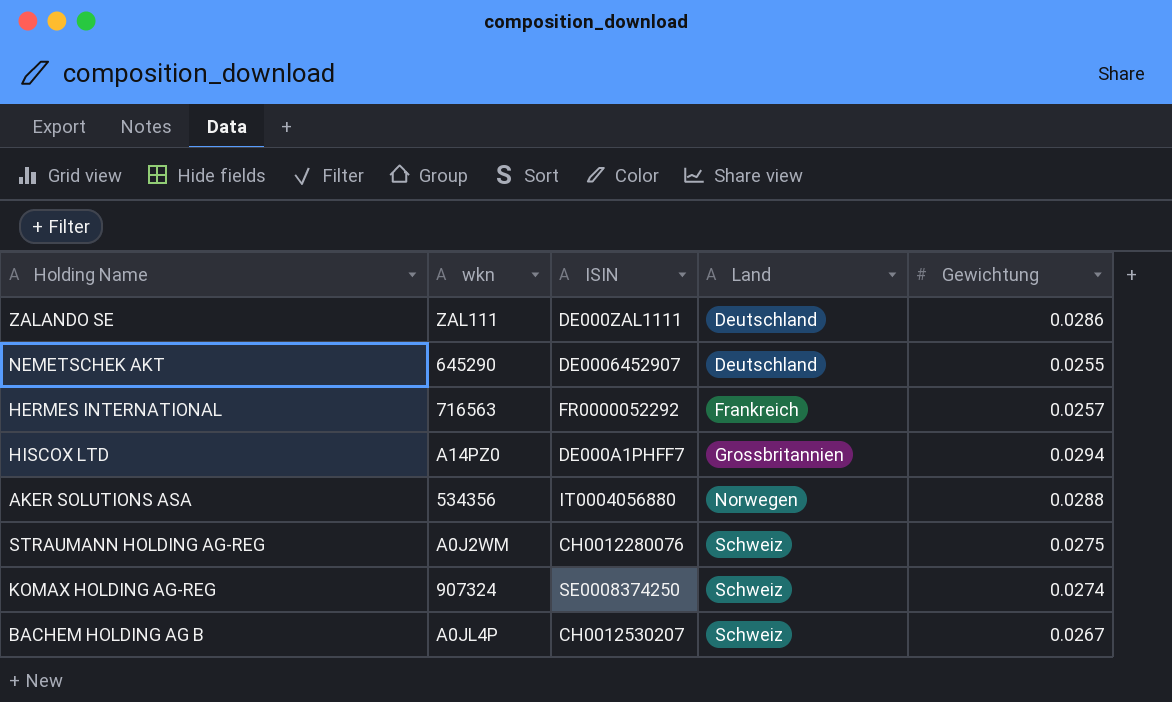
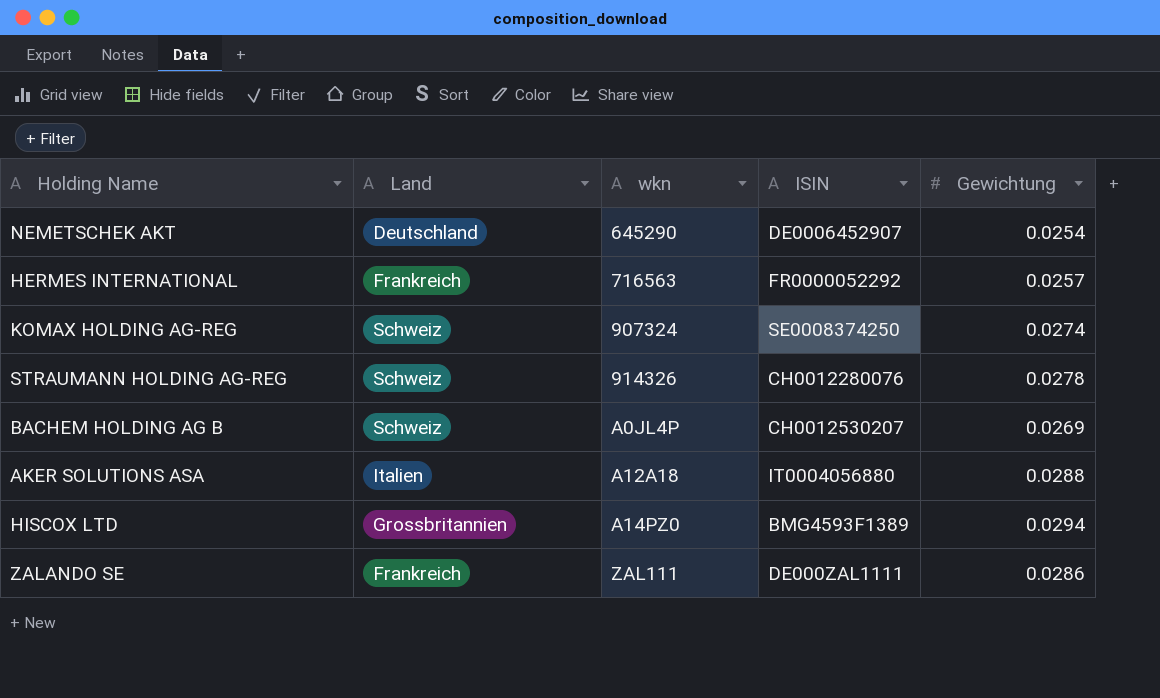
row order: Land ascending -> wkn ascending
column Land | position: 4 -> 2
NEMETSCHEK AKT | Gewichtung: 0.0255 -> 0.0254
STRAUMANN HOLDING AG-REG | wkn: A0J2WM -> 914326
STRAUMANN HOLDING AG-REG | Gewichtung: 0.0275 -> 0.0278
BACHEM HOLDING AG B | Gewichtung: 0.0267 -> 0.0269
AKER SOLUTIONS ASA | Land: Norwegen -> Italien
AKER SOLUTIONS ASA | wkn: 534356 -> A12A18
HISCOX LTD | ISIN: DE000A1PHFF7 -> BMG4593F1389
ZALANDO SE | Land: Deutschland -> Frankreich

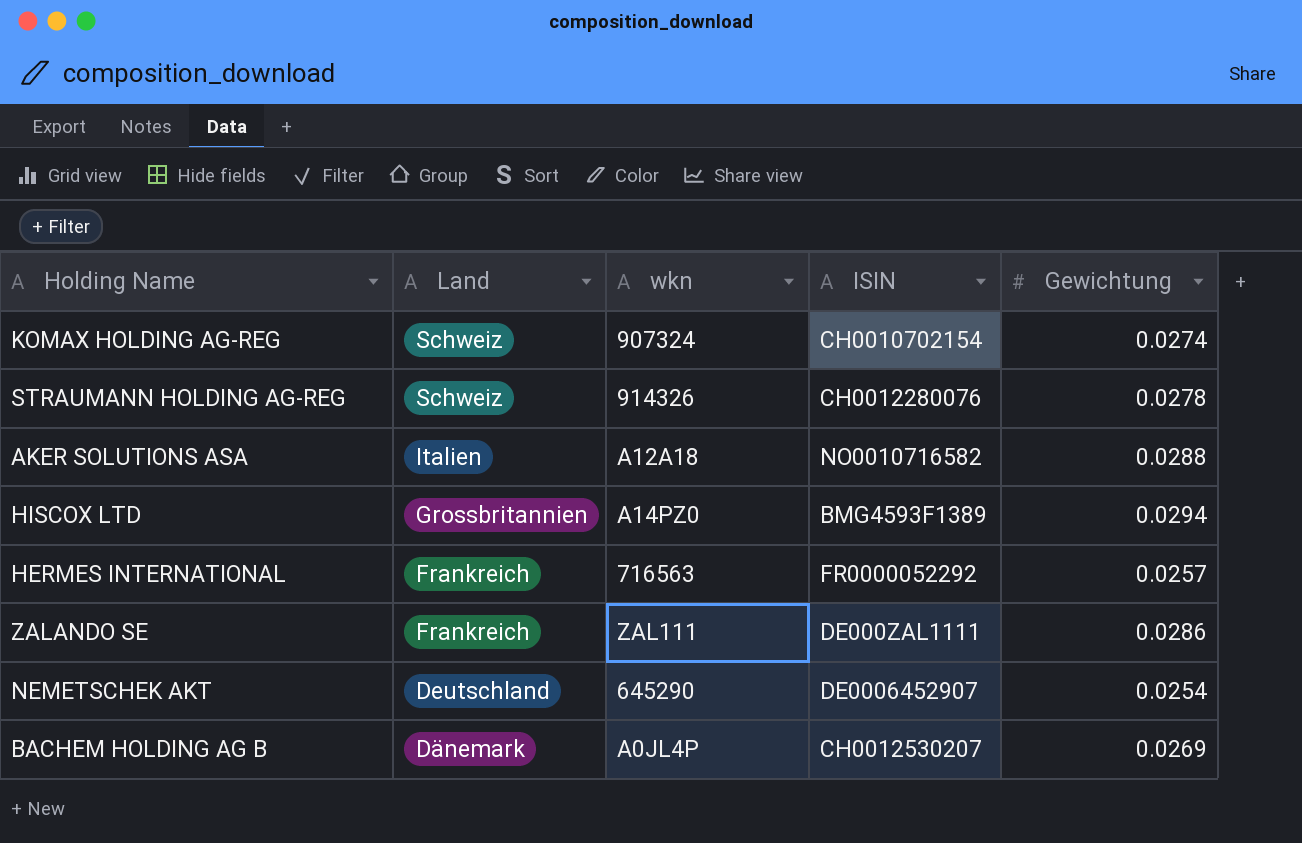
row order: wkn ascending -> Land descending
KOMAX HOLDING AG-REG | ISIN: SE0008374250 -> CH0010702154
AKER SOLUTIONS ASA | ISIN: IT0004056880 -> NO0010716582
BACHEM HOLDING AG B | Land: Schweiz -> Dänemark

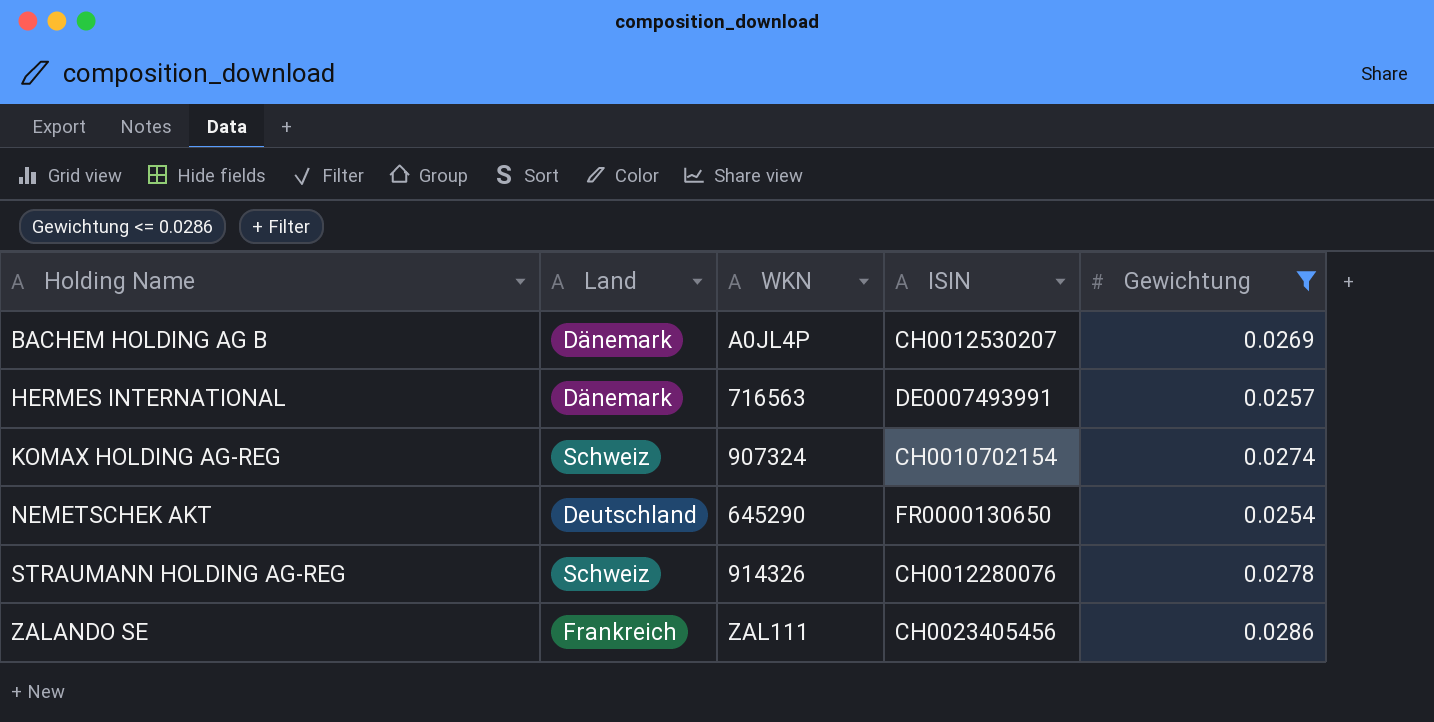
filter: none -> Gewichtung <= 0.0286
row order: Land descending -> Holding Name ascending
column name: wkn -> WKN
HERMES INTERNATIONAL | Land: Frankreich -> Dänemark
HERMES INTERNATIONAL | ISIN: FR0000052292 -> DE0007493991
NEMETSCHEK AKT | ISIN: DE0006452907 -> FR0000130650
ZALANDO SE | ISIN: DE000ZAL1111 -> CH0023405456

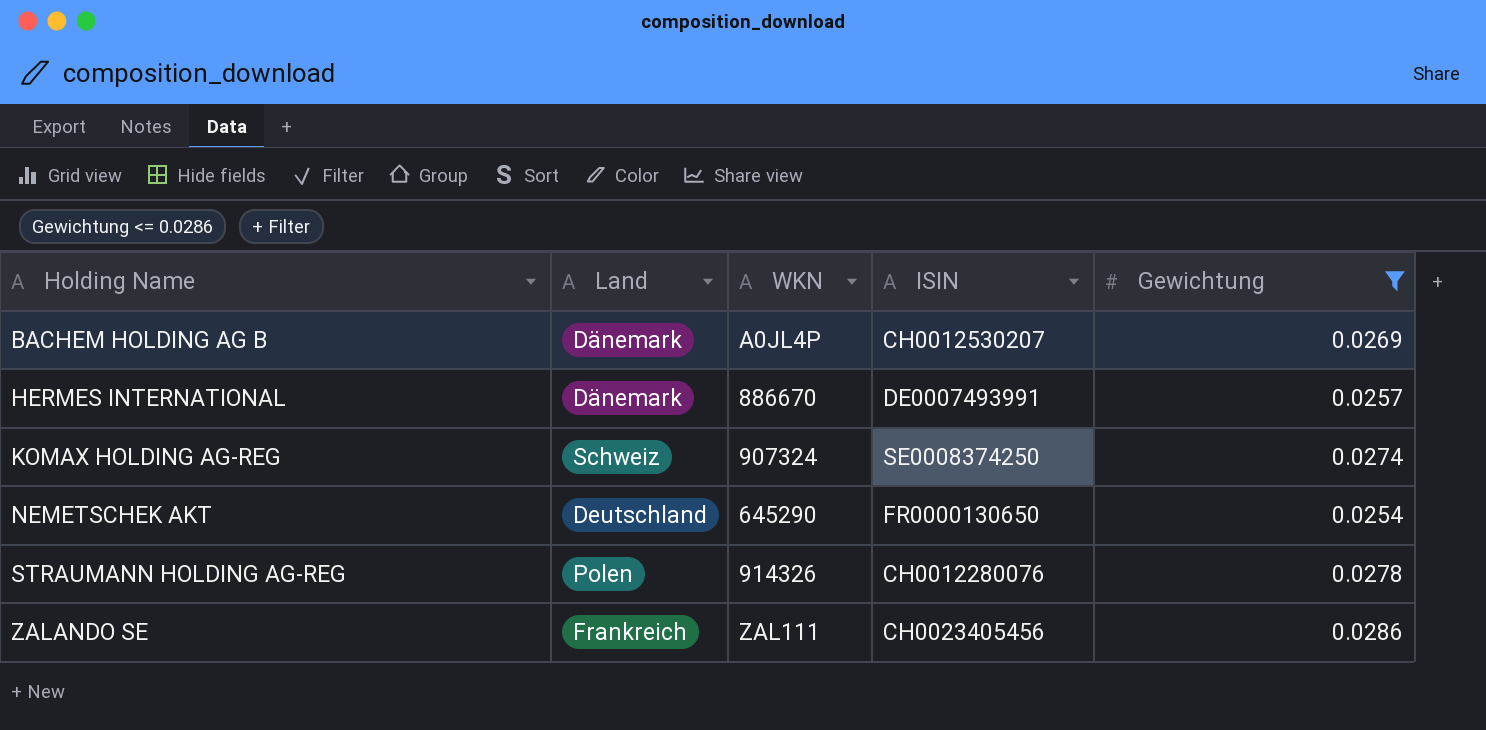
HERMES INTERNATIONAL | WKN: 716563 -> 886670
KOMAX HOLDING AG-REG | ISIN: CH0010702154 -> SE0008374250
STRAUMANN HOLDING AG-REG | Land: Schweiz -> Polen

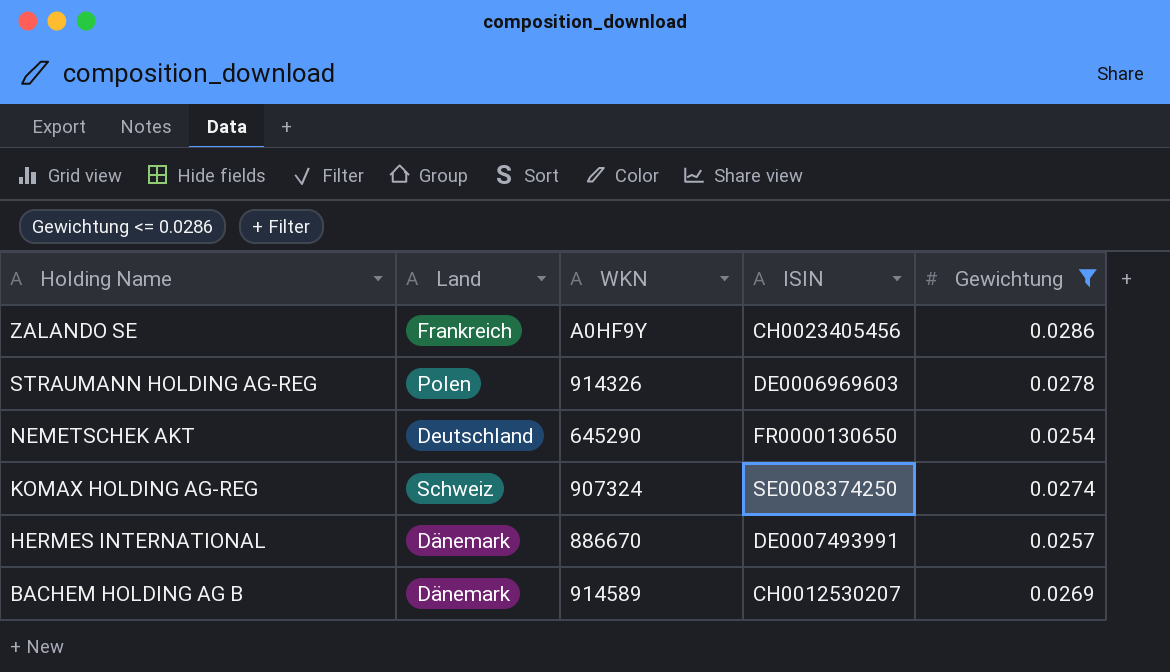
row order: Holding Name ascending -> Holding Name descending
ZALANDO SE | WKN: ZAL111 -> A0HF9Y
STRAUMANN HOLDING AG-REG | ISIN: CH0012280076 -> DE0006969603
BACHEM HOLDING AG B | WKN: A0JL4P -> 914589

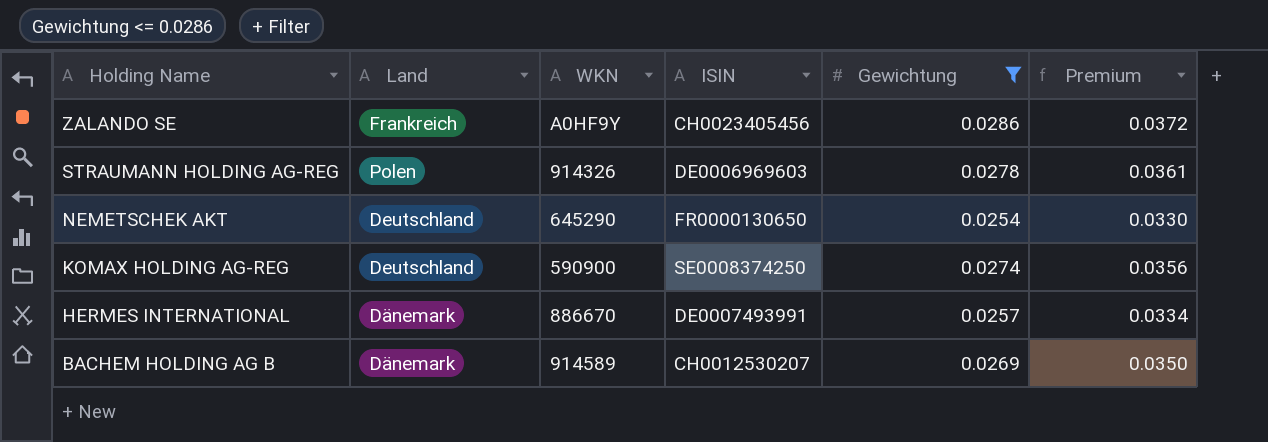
column Premium | formula: none -> [Gewichtung] * 1.3
KOMAX HOLDING AG-REG | Land: Schweiz -> Deutschland
KOMAX HOLDING AG-REG | WKN: 907324 -> 590900

